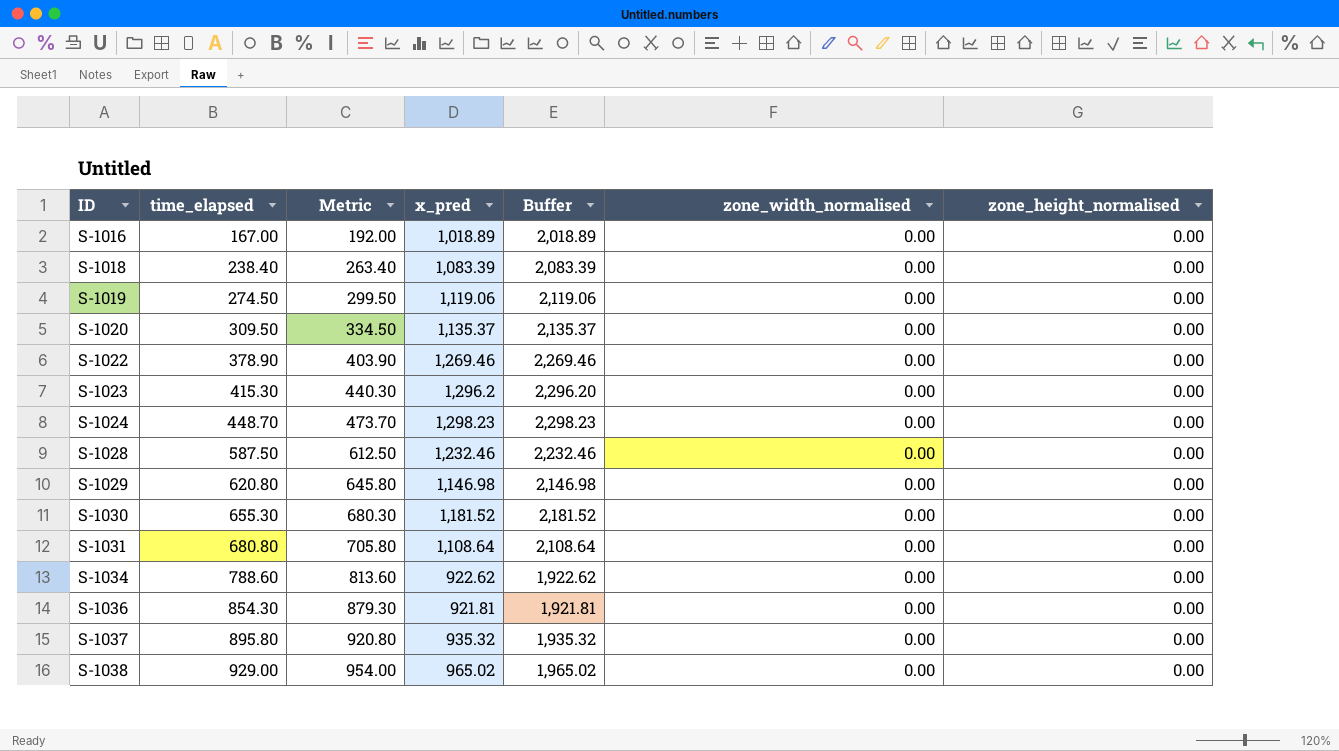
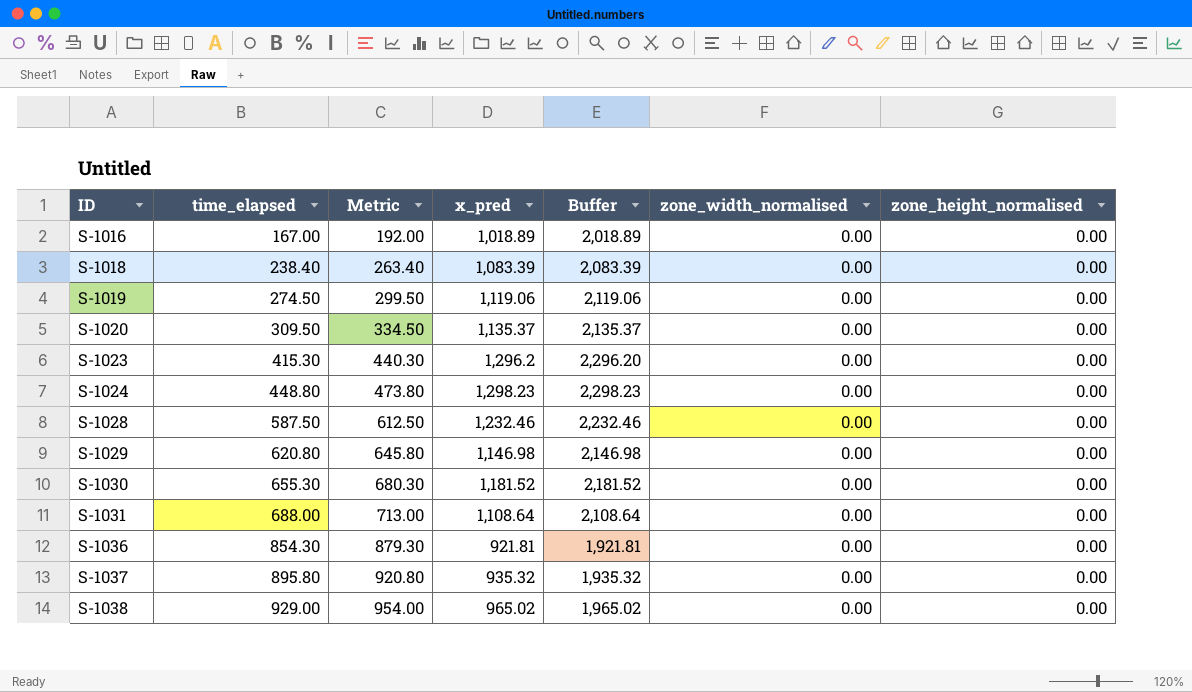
row S-1022: 378.90 | 403.90 | 1,269.46 | 2,269.46 | 0.00 | 0.00 -> none
row S-1034: 788.60 | 813.60 | 922.62 | 1,922.62 | 0.00 | 0.00 -> none
S-1024 | time_elapsed: 448.70 -> 448.80
S-1024 | Metric: 473.70 -> 473.80
S-1031 | time_elapsed: 680.80 -> 688.00
S-1031 | Metric: 705.80 -> 713.00

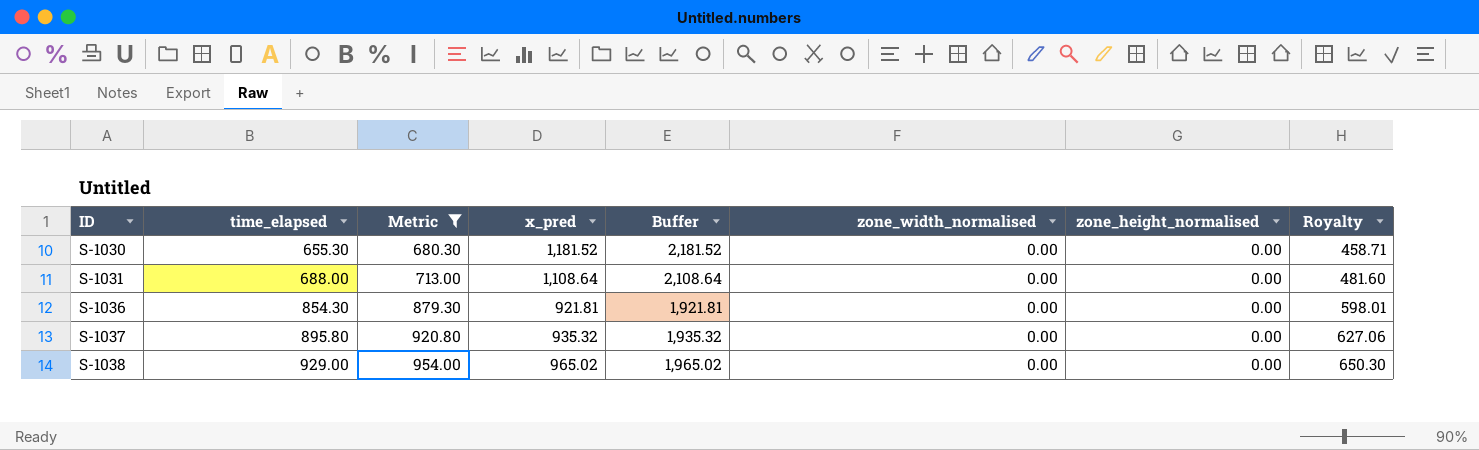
filter: none -> Metric >= 680.30
column Royalty | formula: none -> [time_elapsed] * 0.7

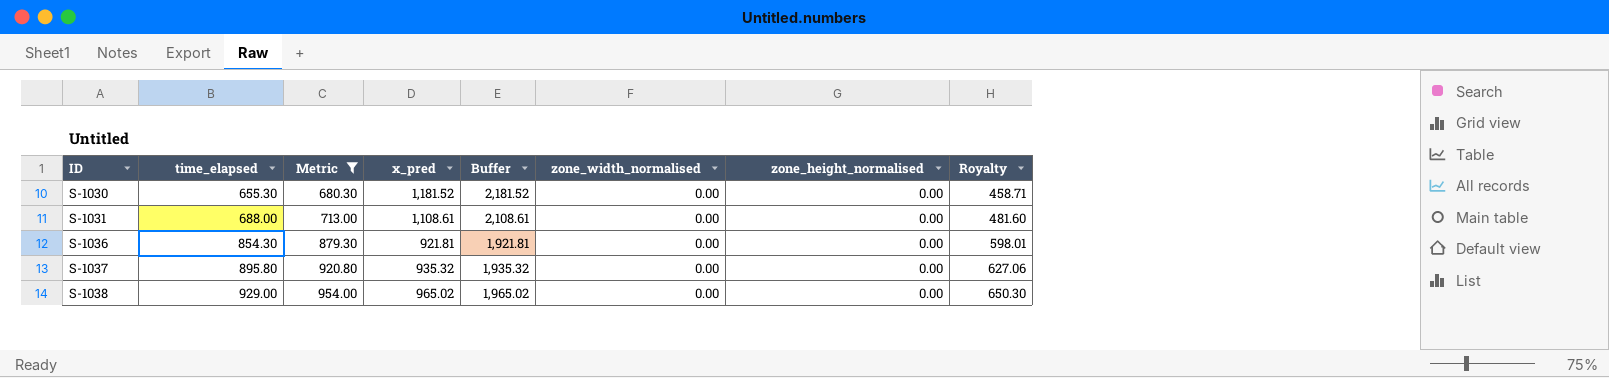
S-1031 | x_pred: 1,108.64 -> 1,108.61
S-1031 | Buffer: 2,108.64 -> 2,108.61

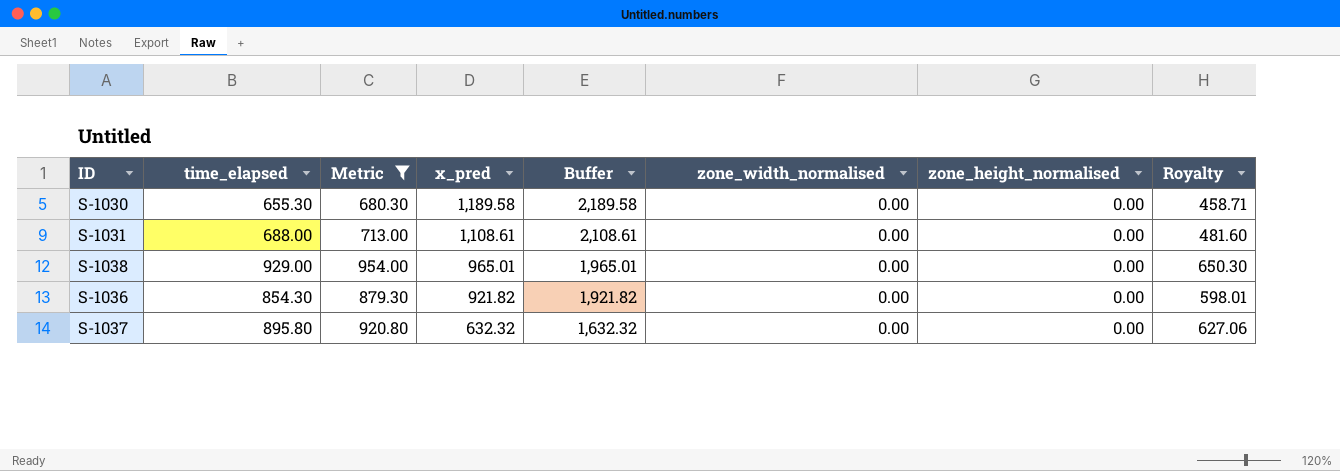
row order: ID ascending -> x_pred descending
S-1030 | x_pred: 1,181.52 -> 1,189.58
S-1030 | Buffer: 2,181.52 -> 2,189.58
S-1038 | x_pred: 965.02 -> 965.01
S-1038 | Buffer: 1,965.02 -> 1,965.01
S-1036 | x_pred: 921.81 -> 921.82
S-1036 | Buffer: 1,921.81 -> 1,921.82
S-1037 | x_pred: 935.32 -> 632.32
S-1037 | Buffer: 1,935.32 -> 1,632.32

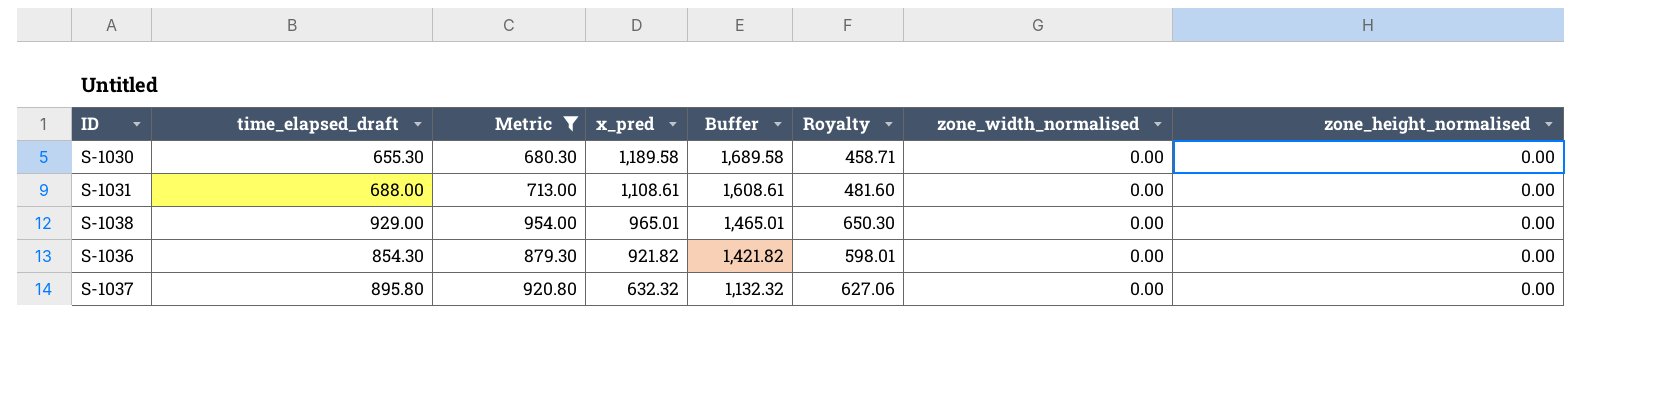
column name: time_elapsed -> time_elapsed_draft
column Buffer | formula: [x_pred] + 1000 -> [x_pred] + 500
column Royalty | position: 8 -> 6

